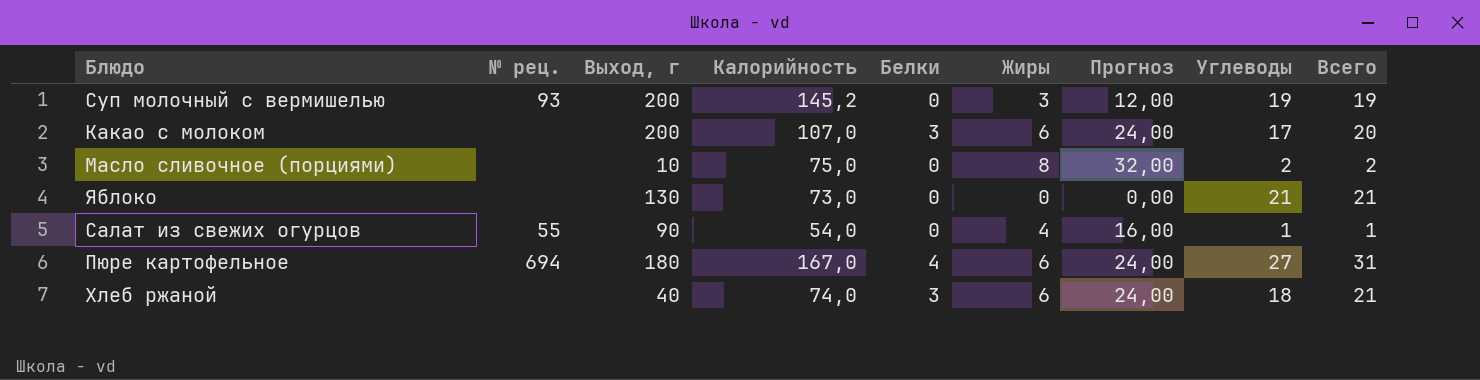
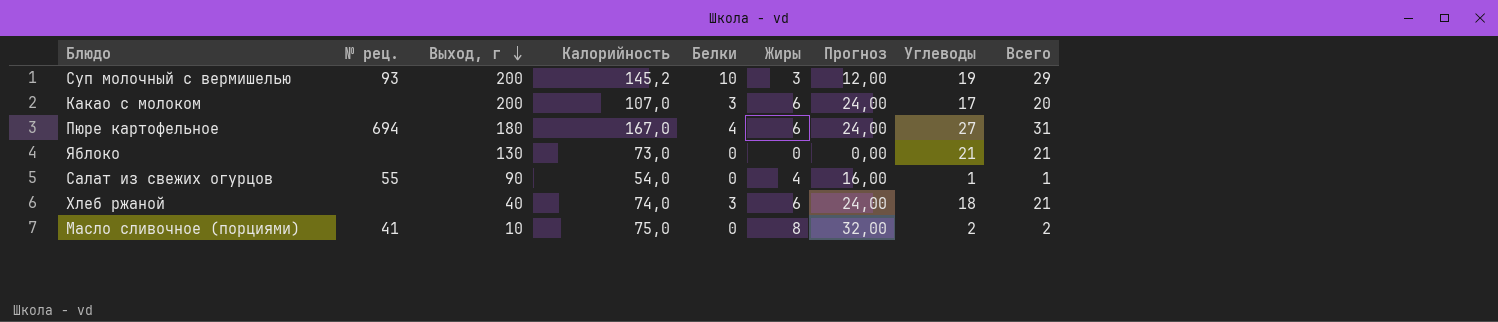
row order: none -> Выход, г descending
Суп молочный с вермишелью | Белки: 0 -> 10
Суп молочный с вермишелью | Всего: 19 -> 29
Масло сливочное (порциями) | № рец.: none -> 41

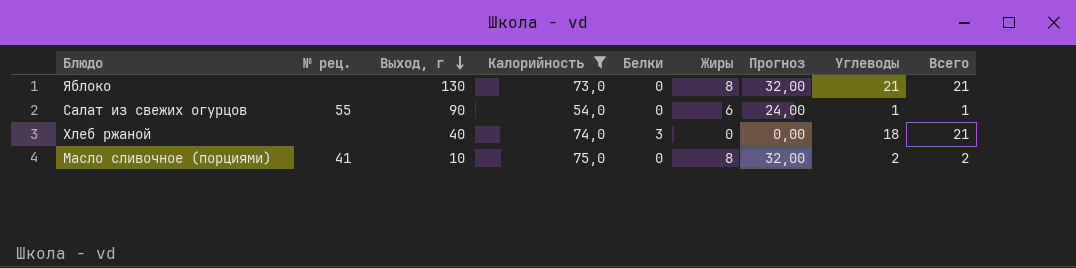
filter: none -> Калорийность <= 75,0
Яблоко | Жиры: 0 -> 8
Яблоко | Прогноз: 0,00 -> 32,00
Салат из свежих огурцов | Жиры: 4 -> 6
Салат из свежих огурцов | Прогноз: 16,00 -> 24,00
Хлеб ржаной | Жиры: 6 -> 0
Хлеб ржаной | Прогноз: 24,00 -> 0,00

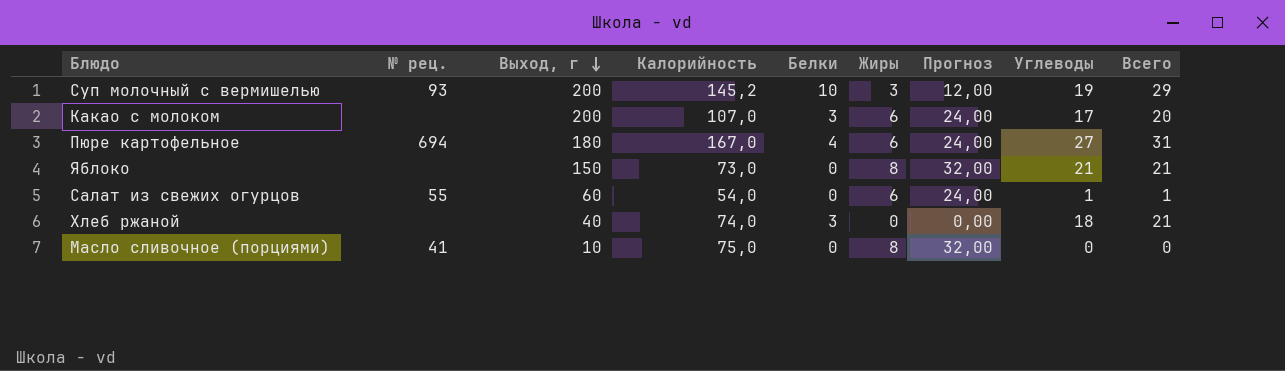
filter: Калорийность <= 75,0 -> none
Яблоко | Выход, г: 130 -> 150
Салат из свежих огурцов | Выход, г: 90 -> 60
Масло сливочное (порциями) | Углеводы: 2 -> 0
Масло сливочное (порциями) | Всего: 2 -> 0

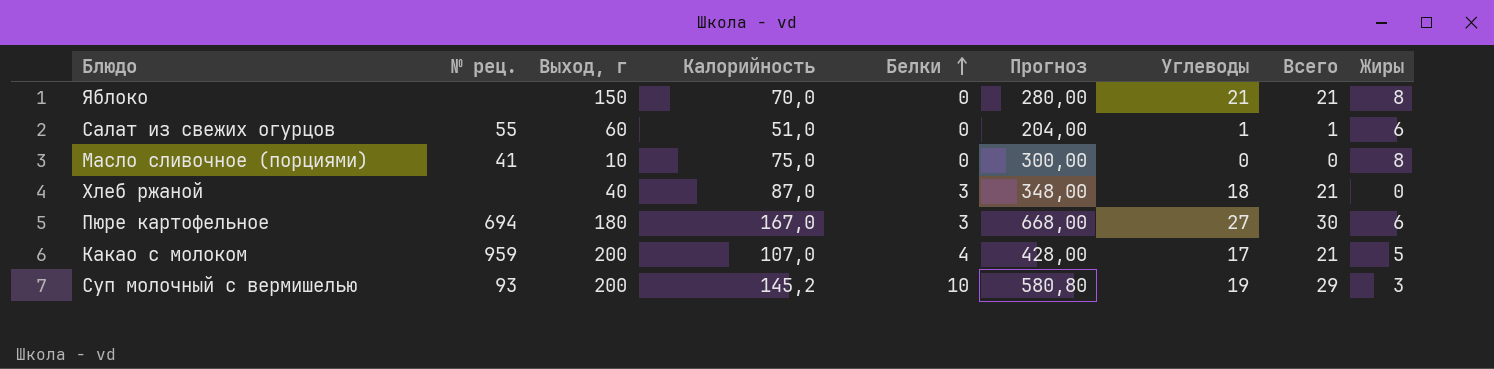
row order: Выход, г descending -> Белки ascending
column Прогноз | formula: [Жиры] * 4 -> [Калорийность] * 4
column Жиры | position: 6 -> 9
Яблоко | Калорийность: 73,0 -> 70,0
Салат из свежих огурцов | Калорийность: 54,0 -> 51,0
Хлеб ржаной | Калорийность: 74,0 -> 87,0
Пюре картофельное | Белки: 4 -> 3
Пюре картофельное | Всего: 31 -> 30
Какао с молоком | № рец.: none -> 959
Какао с молоком | Белки: 3 -> 4
Какао с молоком | Всего: 20 -> 21
Какао с молоком | Жиры: 6 -> 5

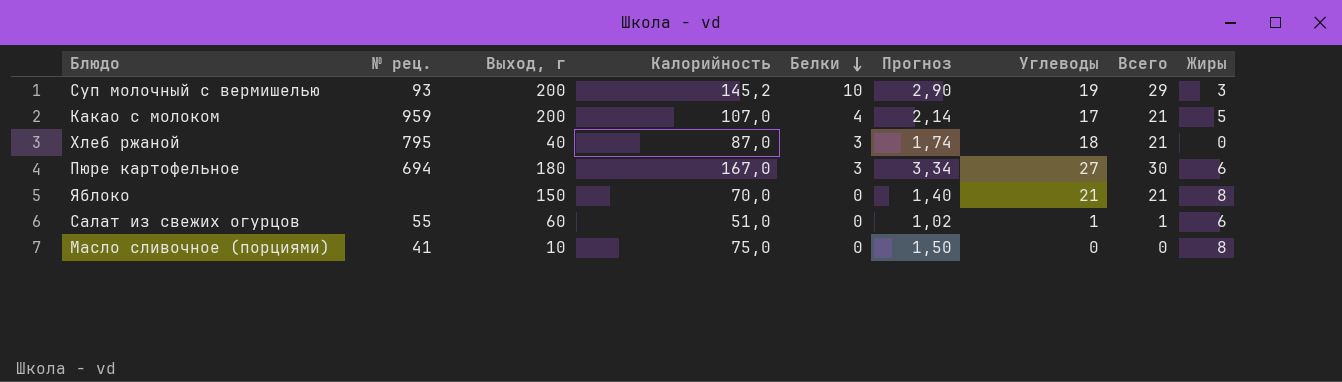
row order: Белки ascending -> Белки descending
column Прогноз | formula: [Калорийность] * 4 -> [Калорийность] * 0,02
Хлеб ржаной | № рец.: none -> 795

